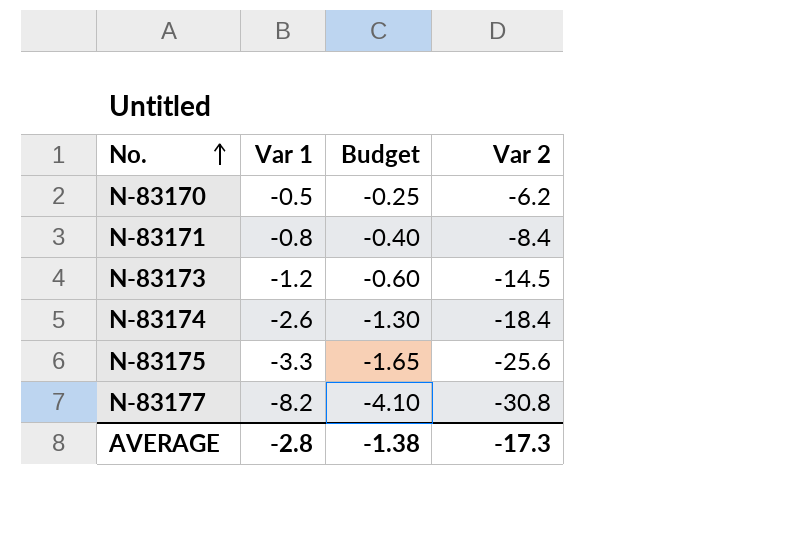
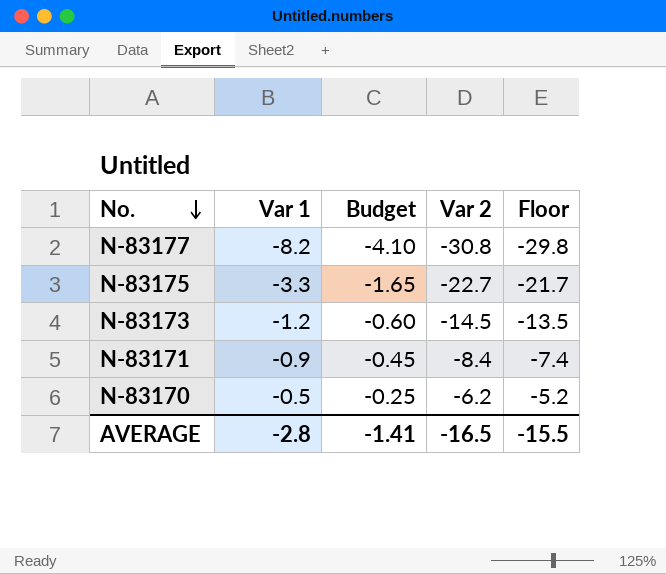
row order: No. ascending -> No. descending
column Floor | formula: none -> [Var 2] + 1
row N-83174: -2.6 | -1.30 | -18.4 -> none
N-83175 | Var 2: -25.6 -> -22.7
N-83171 | Var 1: -0.8 -> -0.9
N-83171 | Budget: -0.40 -> -0.45
AVERAGE | Budget: -1.38 -> -1.41
AVERAGE | Var 2: -17.3 -> -16.5

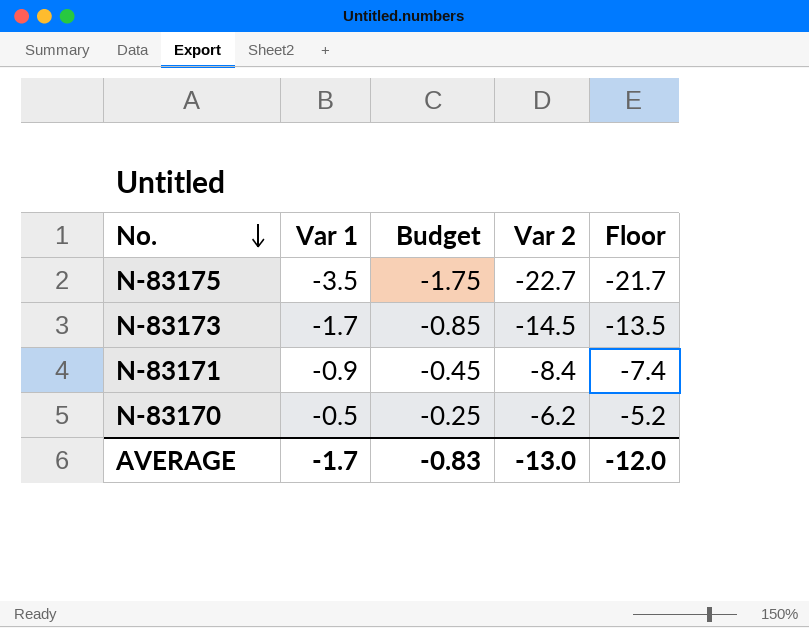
row N-83177: -8.2 | -4.10 | -30.8 | -29.8 -> none
N-83175 | Var 1: -3.3 -> -3.5
N-83175 | Budget: -1.65 -> -1.75
N-83173 | Var 1: -1.2 -> -1.7
N-83173 | Budget: -0.60 -> -0.85
AVERAGE | Var 1: -2.8 -> -1.7
AVERAGE | Budget: -1.41 -> -0.83
AVERAGE | Var 2: -16.5 -> -13.0
AVERAGE | Floor: -15.5 -> -12.0

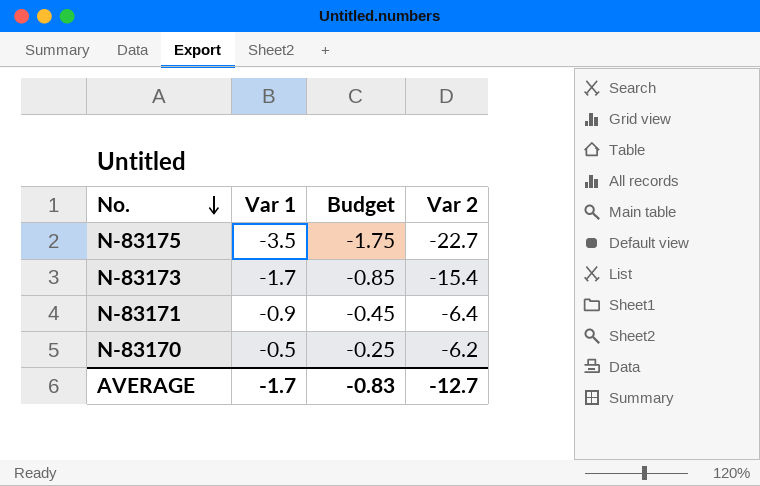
column Floor | formula: [Var 2] + 1 -> none
N-83173 | Var 2: -14.5 -> -15.4
N-83171 | Var 2: -8.4 -> -6.4
AVERAGE | Var 2: -13.0 -> -12.7

